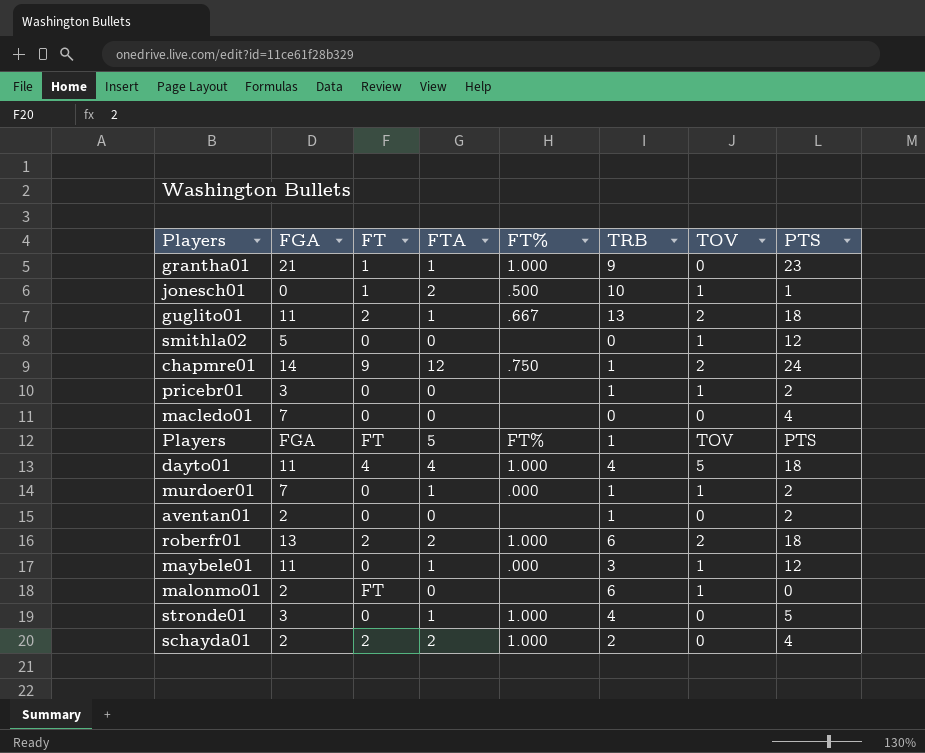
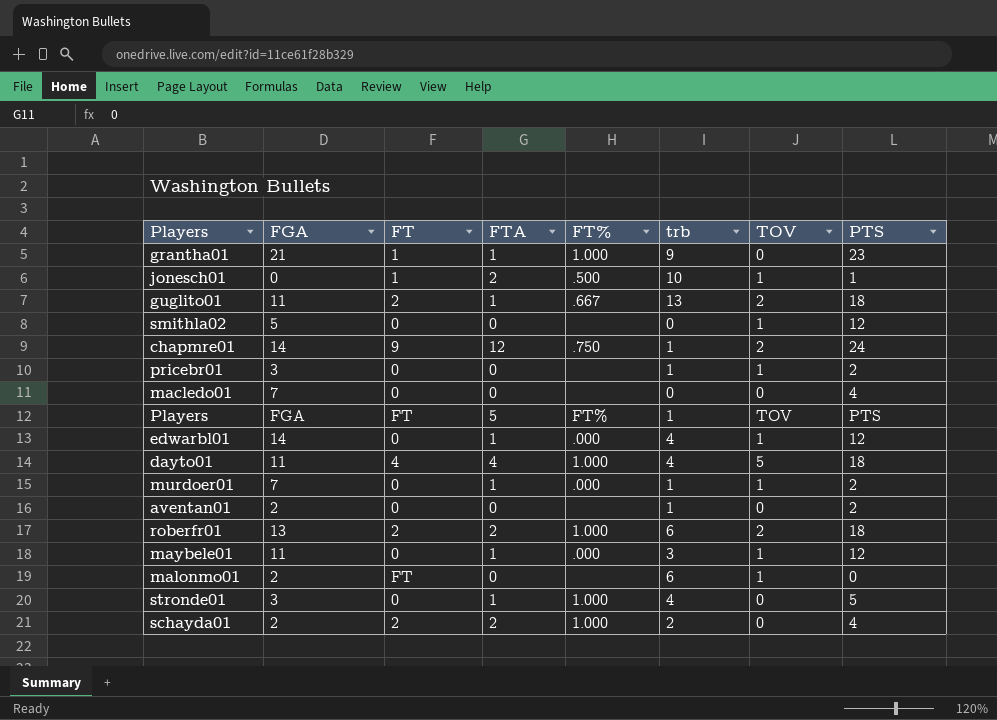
column name: TRB -> trb
row edwarbl01: none -> 14 | 0 | 1 | .000 | 4 | 1 | 12

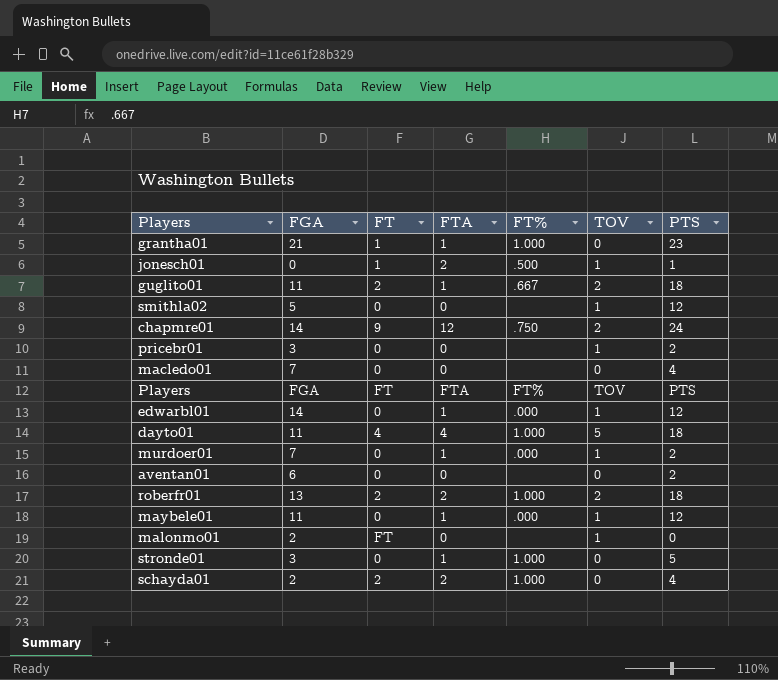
column trb | position: 6 -> none
Players | FTA: 5 -> FTA
aventan01 | FGA: 2 -> 6

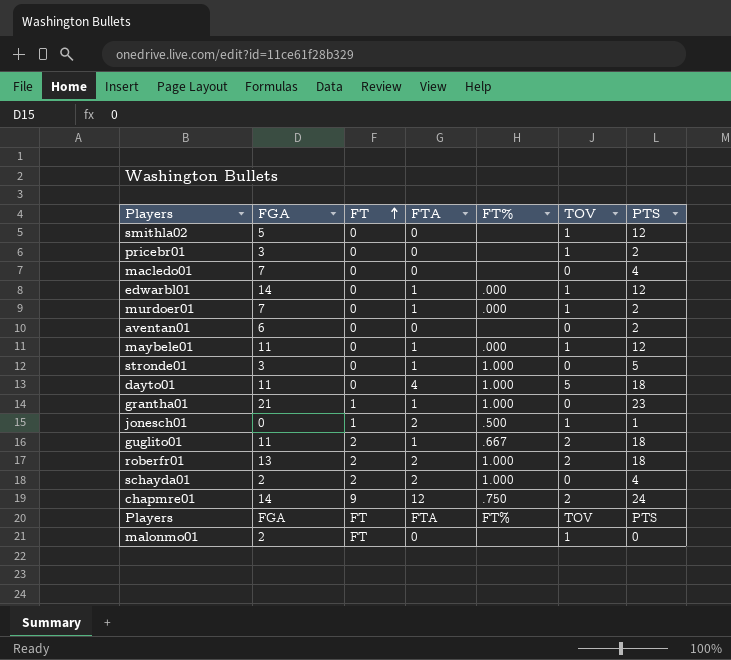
row order: none -> FT ascending
dayto01 | FT: 4 -> 0

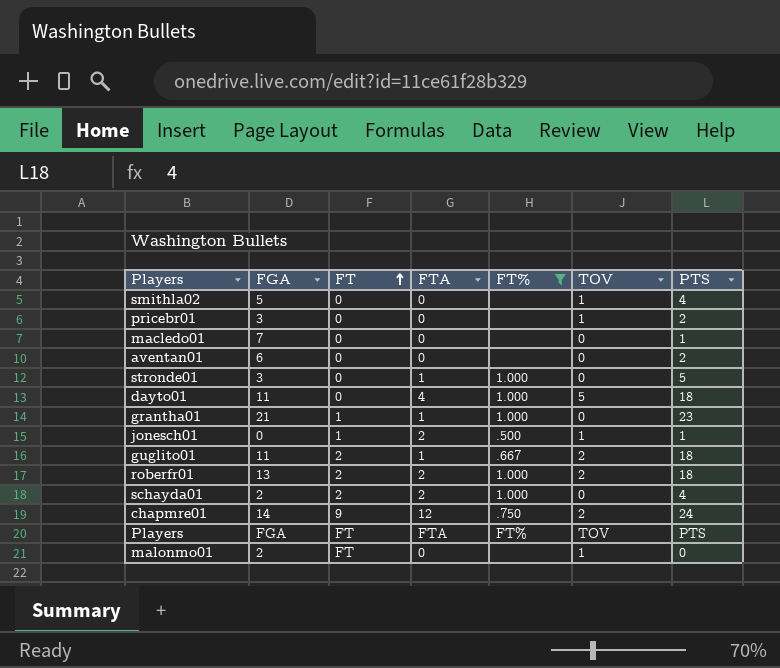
filter: none -> FT% != .000
smithla02 | PTS: 12 -> 4
macledo01 | PTS: 4 -> 1

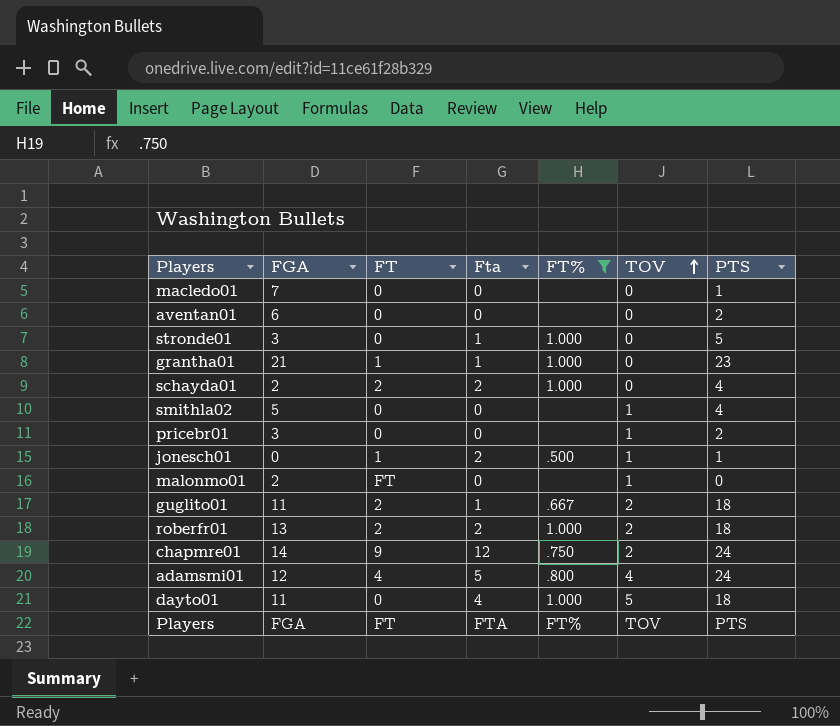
row order: FT ascending -> TOV ascending
column name: FTA -> Fta
row adamsmi01: none -> 12 | 4 | 5 | .800 | 4 | 24

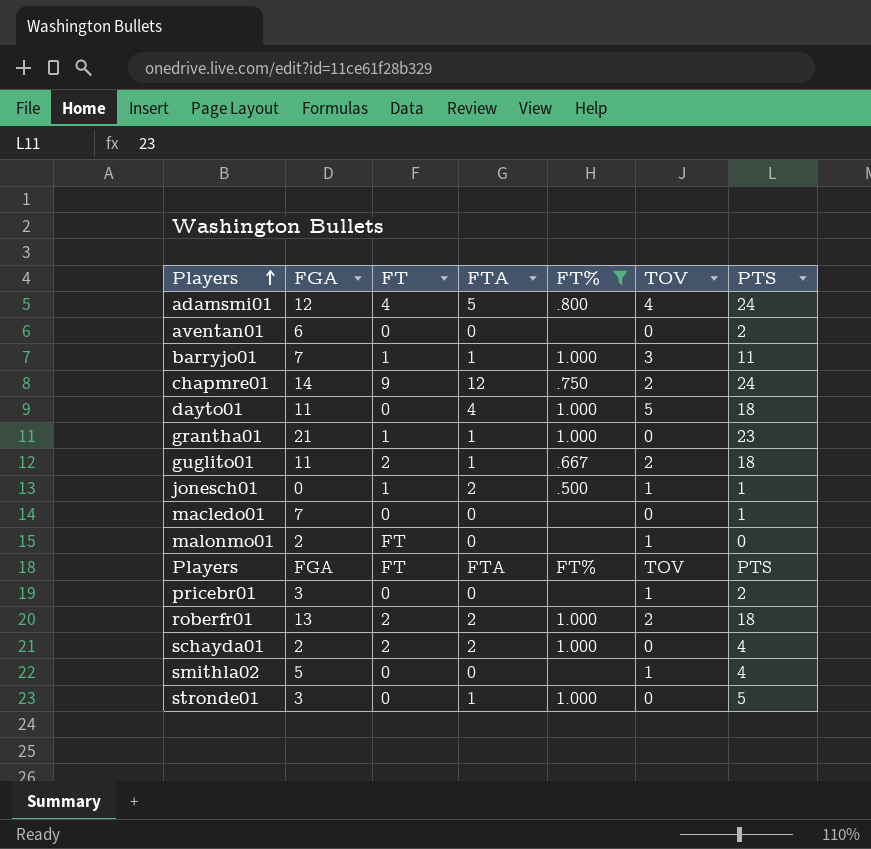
row order: TOV ascending -> Players ascending
column name: Fta -> FTA
row barryjo01: none -> 7 | 1 | 1 | 1.000 | 3 | 11

